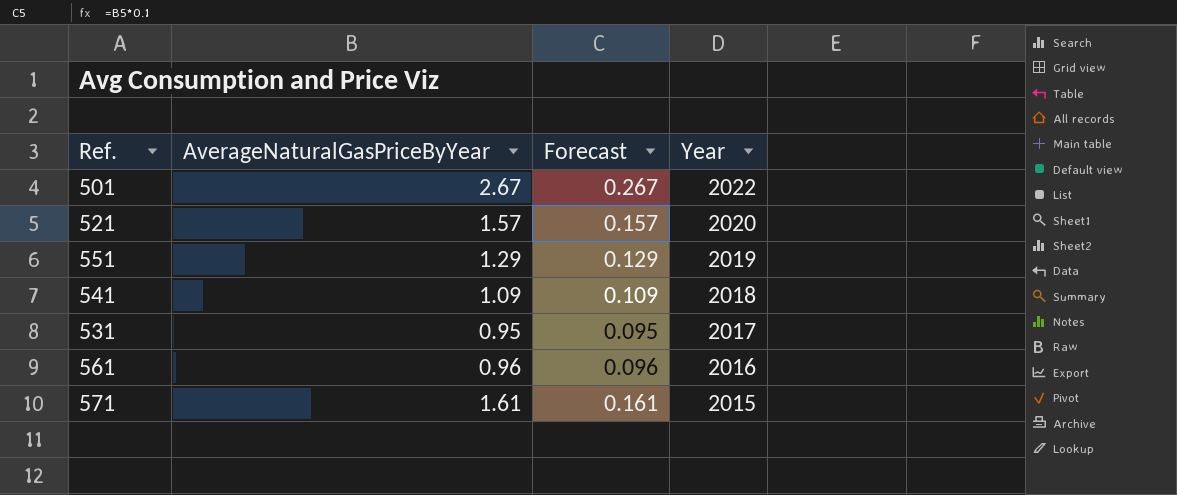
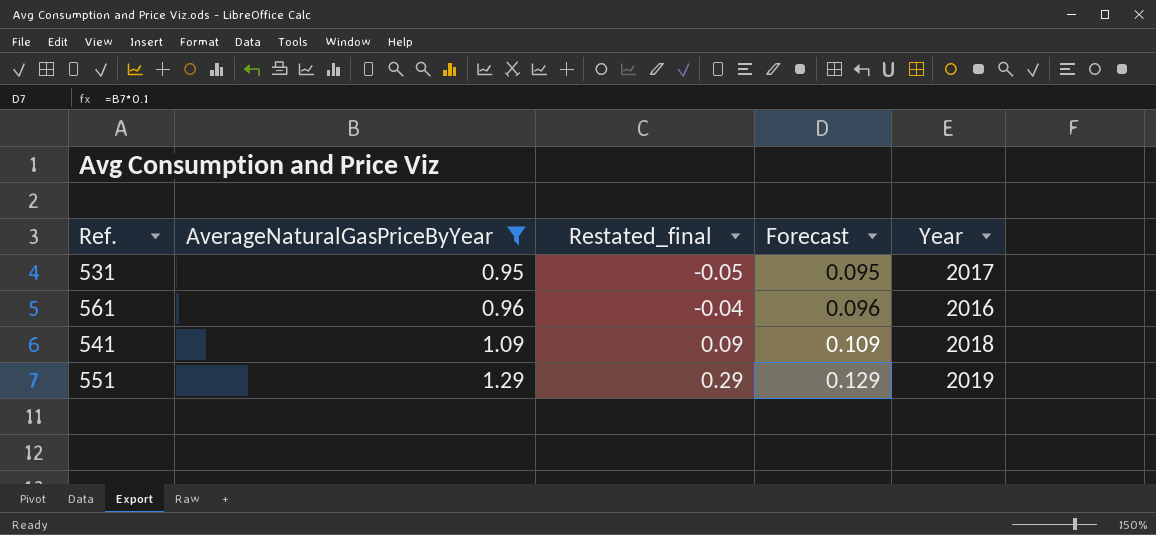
filter: none -> AverageNaturalGasPriceByYear <= 1.29
row order: Year descending -> AverageNaturalGasPriceByYear ascending
column Restated_final | formula: none -> [AverageNaturalGasPriceByYear] - 1

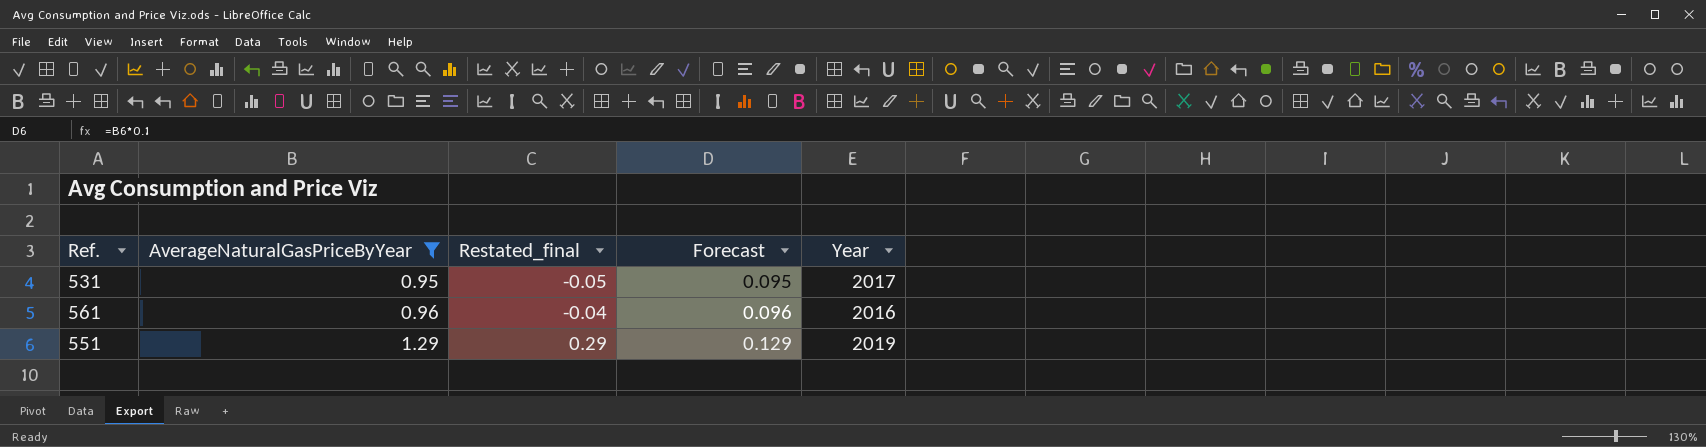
row 541: 1.09 | 0.09 | 0.109 | 2018 -> none

